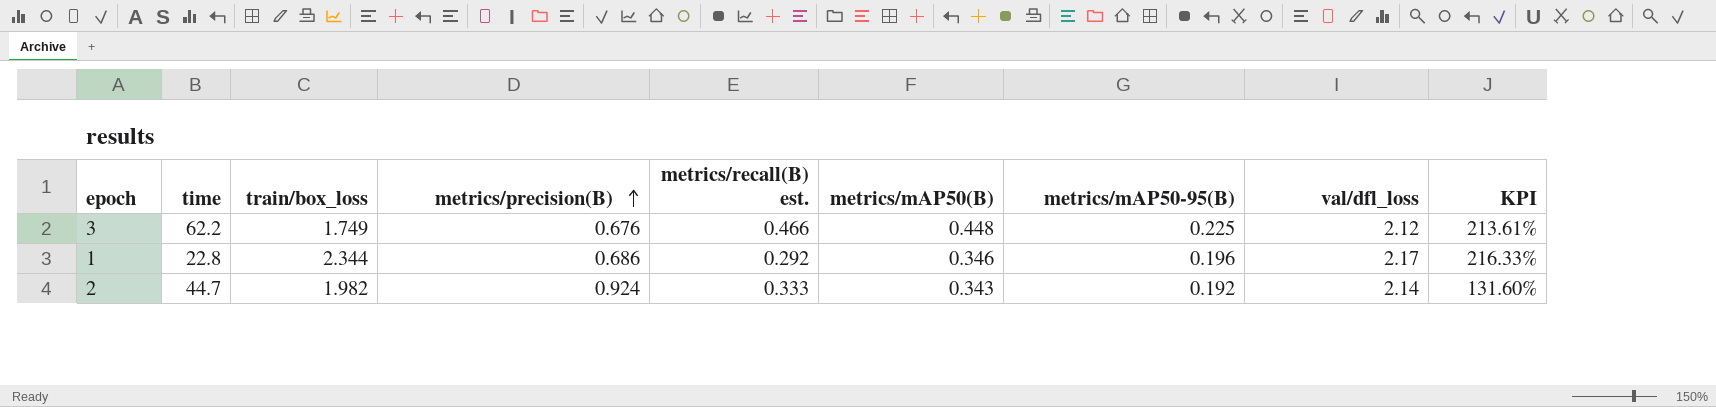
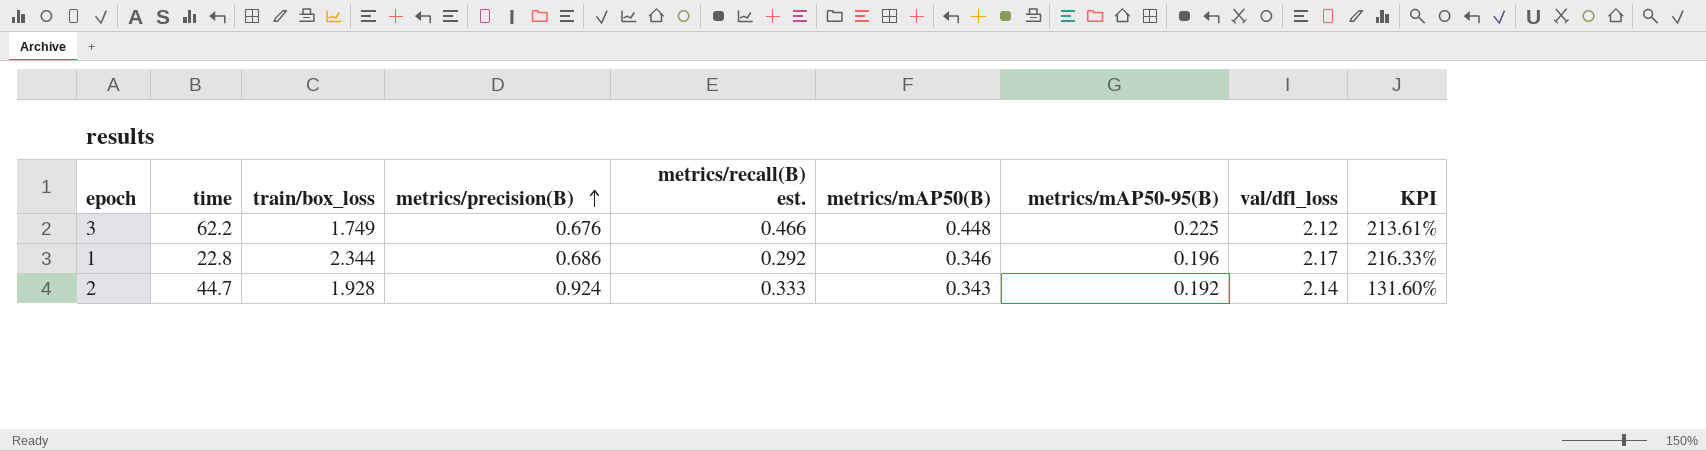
2 | train/box_loss: 1.982 -> 1.928

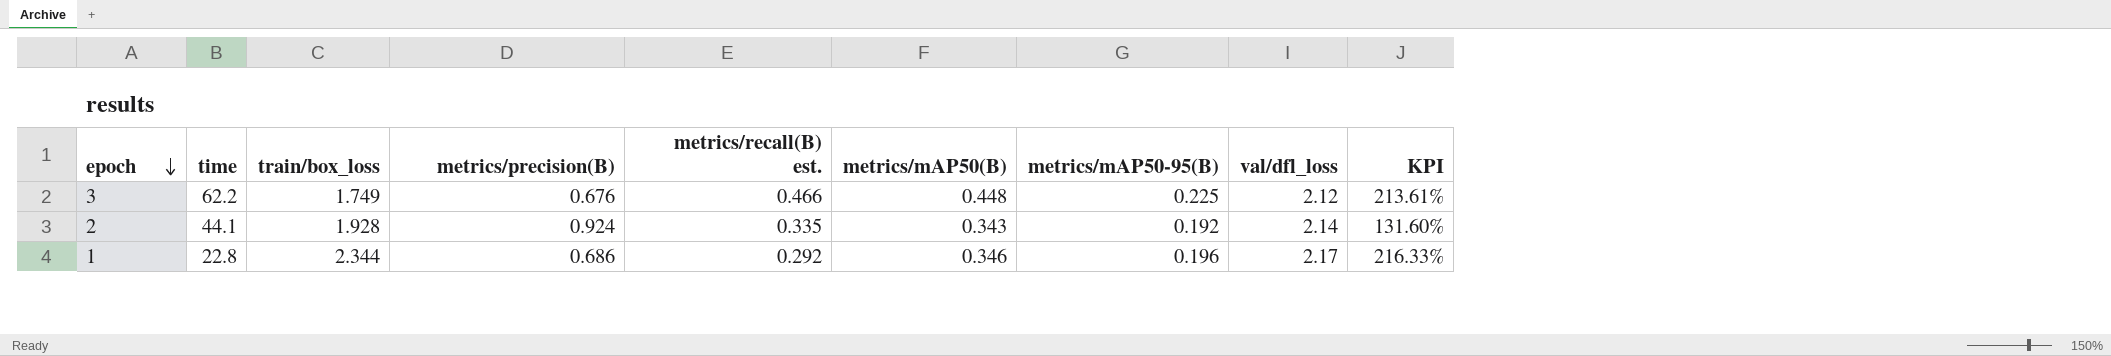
row order: metrics/precision(B) ascending -> epoch descending
2 | time: 44.7 -> 44.1
2 | metrics/recall(B) est.: 0.333 -> 0.335

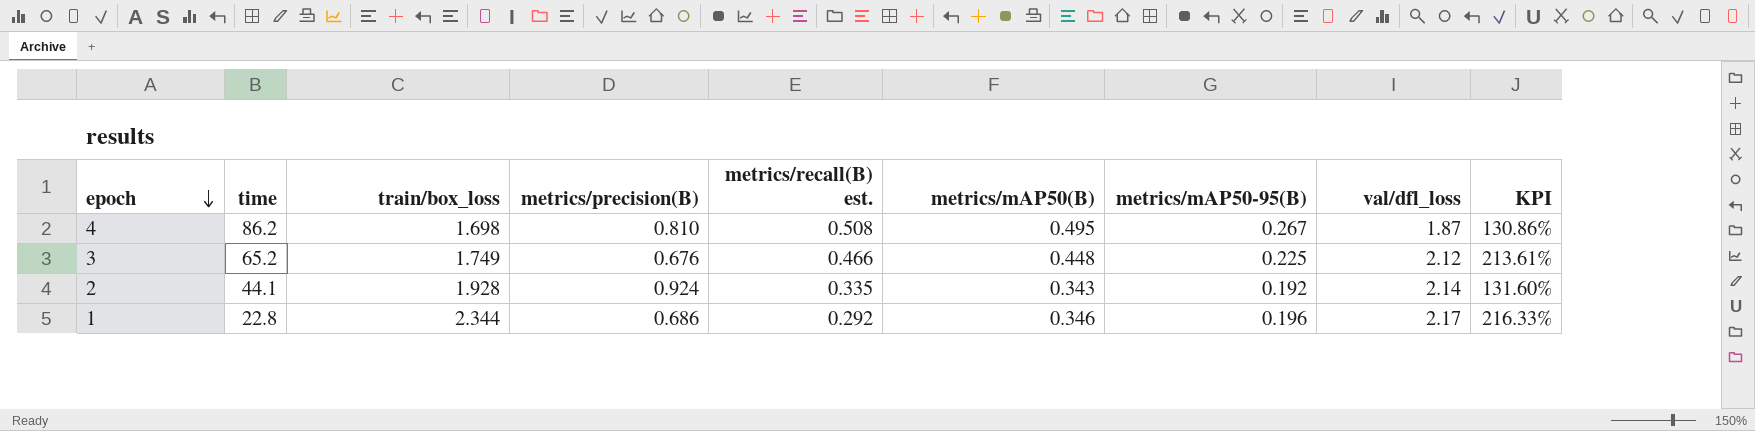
row 4: none -> 86.2 | 1.698 | 0.810 | 0.508 | 0.495 | 0.267 | 1.87 | 130.86%
3 | time: 62.2 -> 65.2

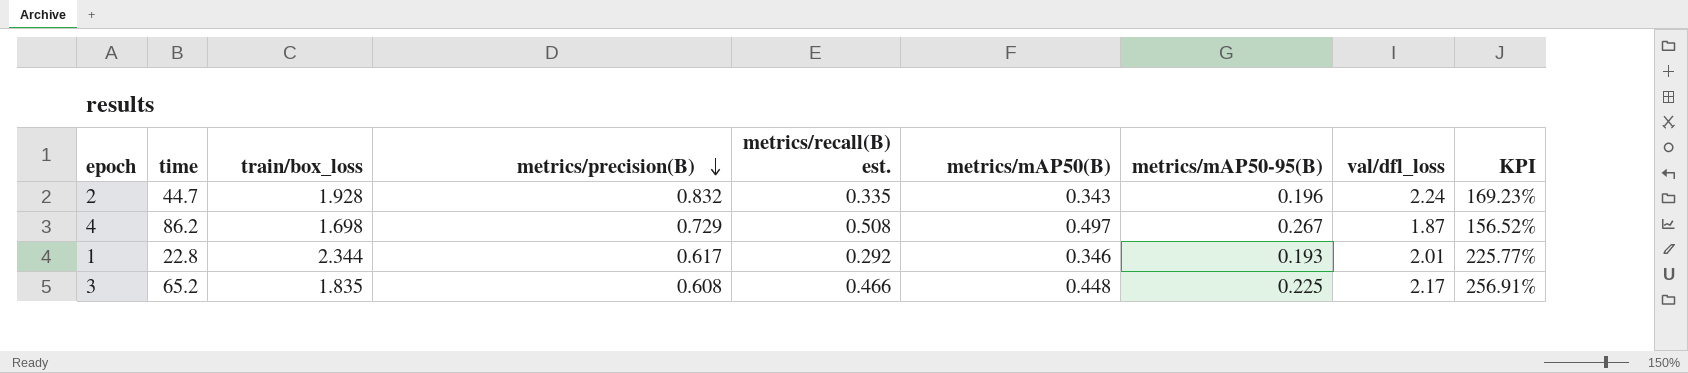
row order: epoch descending -> metrics/precision(B) descending
2 | time: 44.1 -> 44.7
2 | metrics/precision(B): 0.924 -> 0.832
2 | metrics/mAP50-95(B): 0.192 -> 0.196
2 | val/dfl_loss: 2.14 -> 2.24
2 | KPI: 131.60% -> 169.23%
4 | metrics/precision(B): 0.810 -> 0.729
4 | metrics/mAP50(B): 0.495 -> 0.497
4 | KPI: 130.86% -> 156.52%
1 | metrics/precision(B): 0.686 -> 0.617
1 | metrics/mAP50-95(B): 0.196 -> 0.193
1 | val/dfl_loss: 2.17 -> 2.01
1 | KPI: 216.33% -> 225.77%
3 | train/box_loss: 1.749 -> 1.835
3 | metrics/precision(B): 0.676 -> 0.608
3 | val/dfl_loss: 2.12 -> 2.17
3 | KPI: 213.61% -> 256.91%

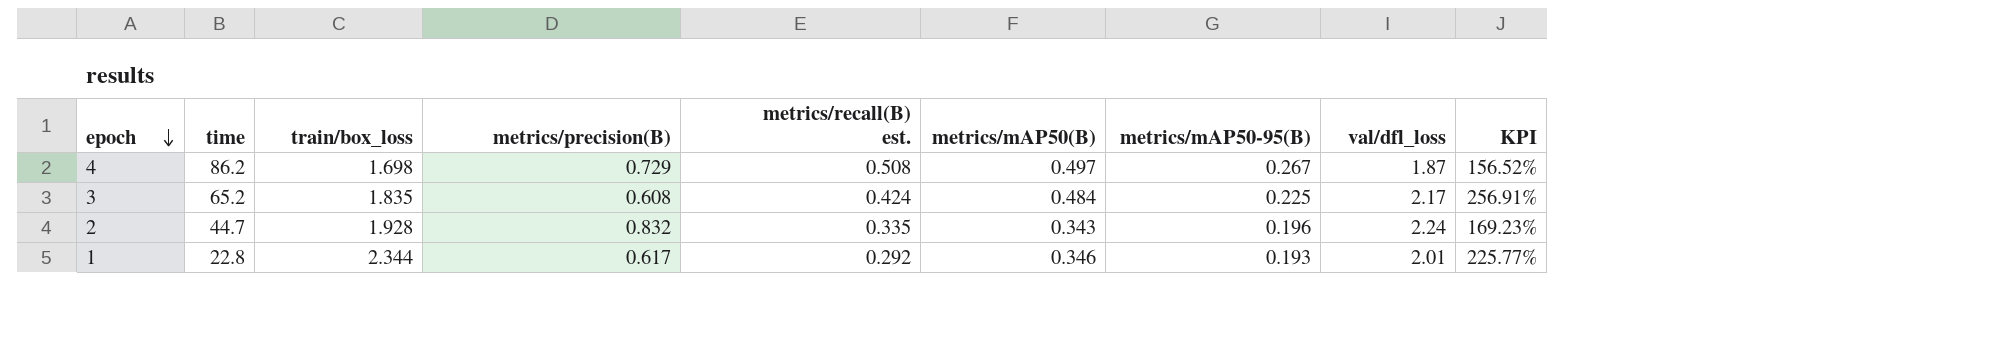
row order: metrics/precision(B) descending -> epoch descending
3 | metrics/recall(B) est.: 0.466 -> 0.424
3 | metrics/mAP50(B): 0.448 -> 0.484

